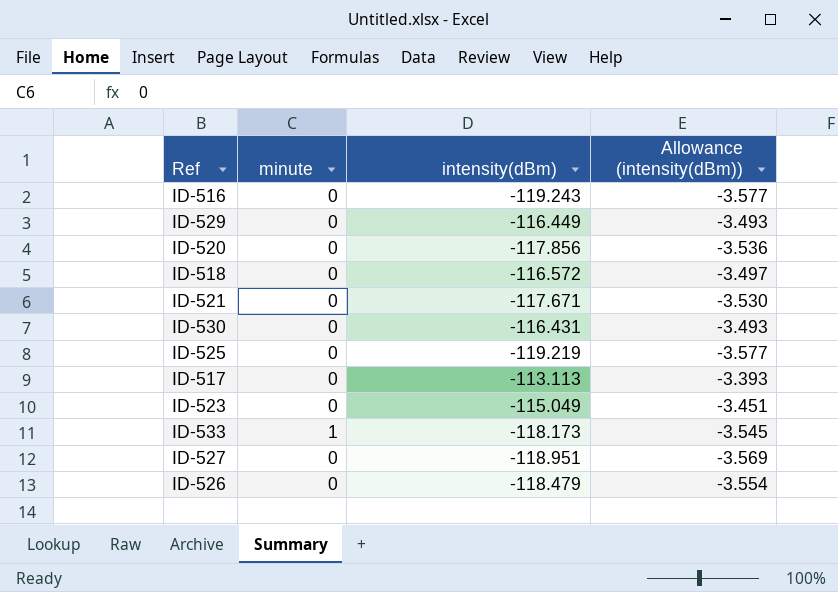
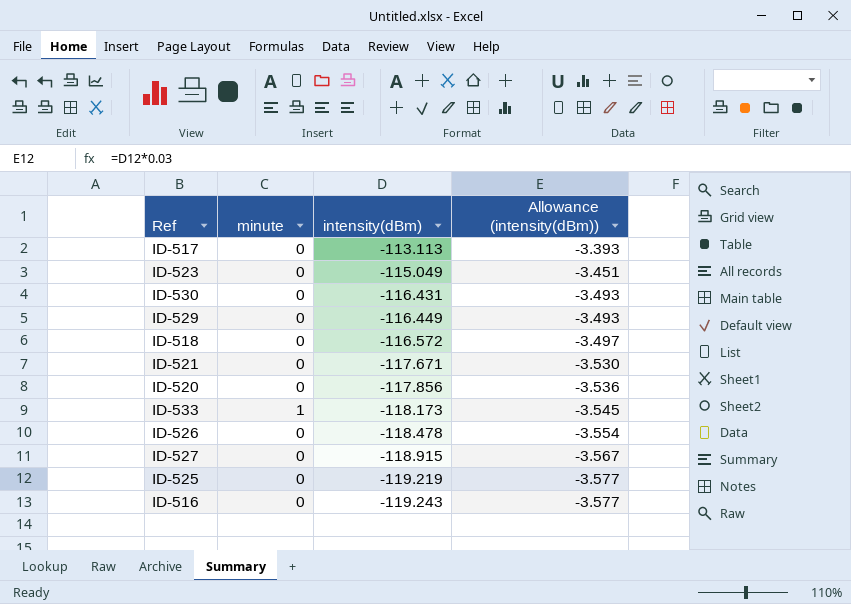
row order: none -> intensity(dBm) descending
ID-526 | intensity(dBm): -118.479 -> -118.478
ID-527 | intensity(dBm): -118.951 -> -118.915
ID-527 | Allowance (intensity(dBm)): -3.569 -> -3.567

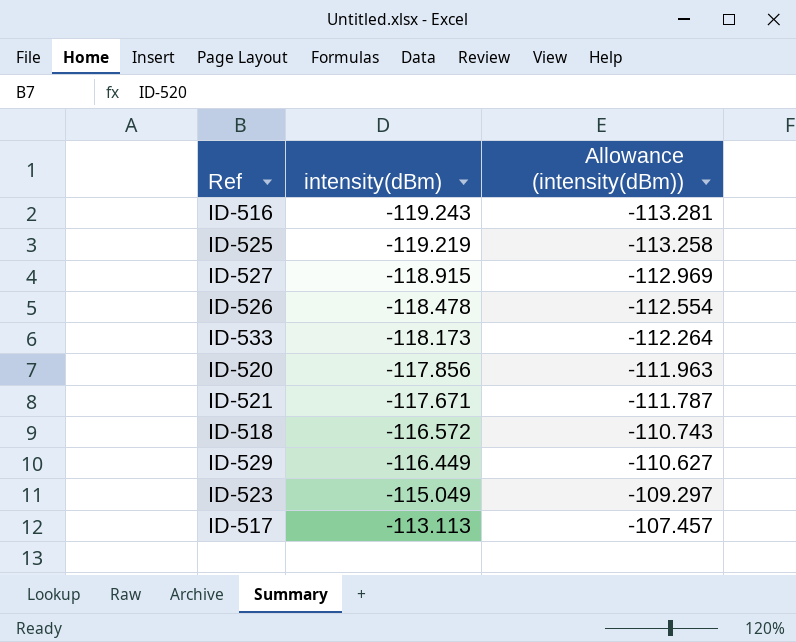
row order: intensity(dBm) descending -> intensity(dBm) ascending
column minute | position: 2 -> none
column Allowance (intensity(dBm)) | formula: [intensity(dBm)] * 0.03 -> [intensity(dBm)] * 0.95
row ID-530: 0 | -116.431 | -3.493 -> none

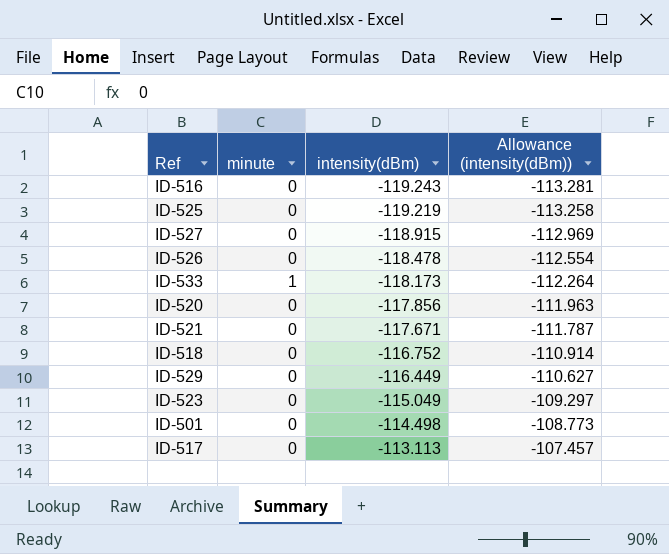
column minute | position: none -> 2
ID-518 | intensity(dBm): -116.572 -> -116.752
ID-518 | Allowance (intensity(dBm)): -110.743 -> -110.914
row ID-501: none -> 0 | -114.498 | -108.773

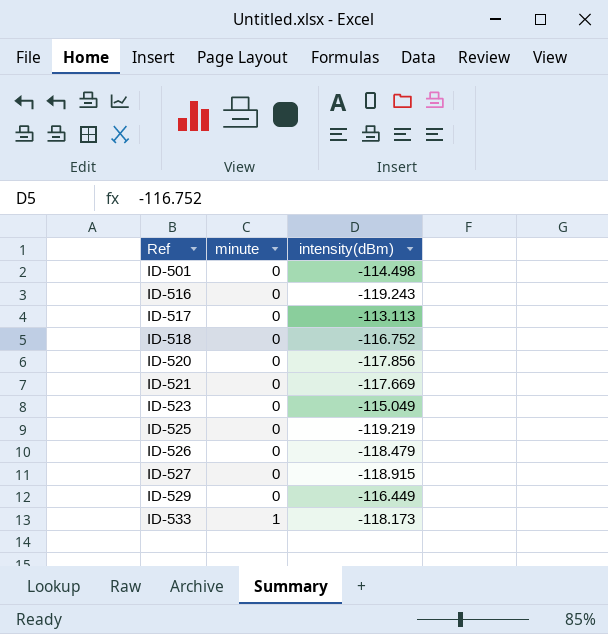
row order: intensity(dBm) ascending -> Ref ascending
column Allowance (intensity(dBm)) | formula: [intensity(dBm)] * 0.95 -> none
ID-521 | intensity(dBm): -117.671 -> -117.669
ID-526 | intensity(dBm): -118.478 -> -118.479

